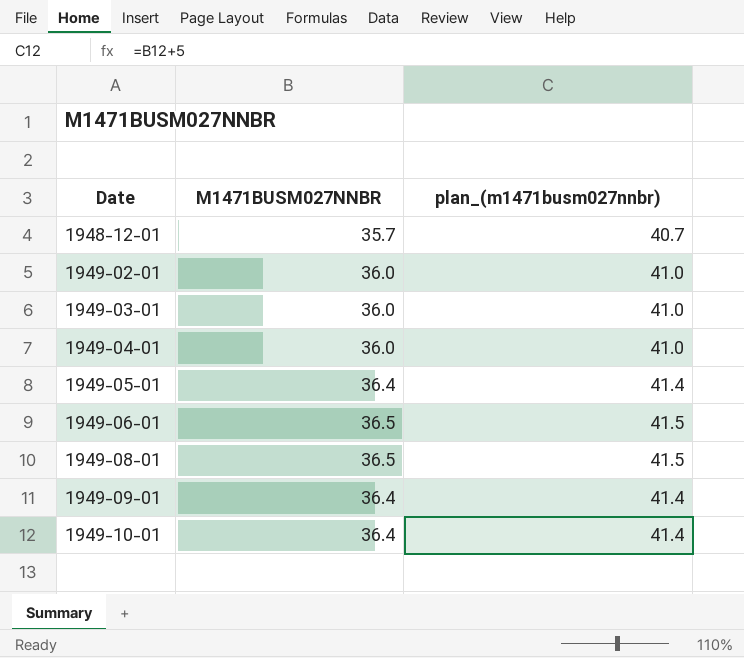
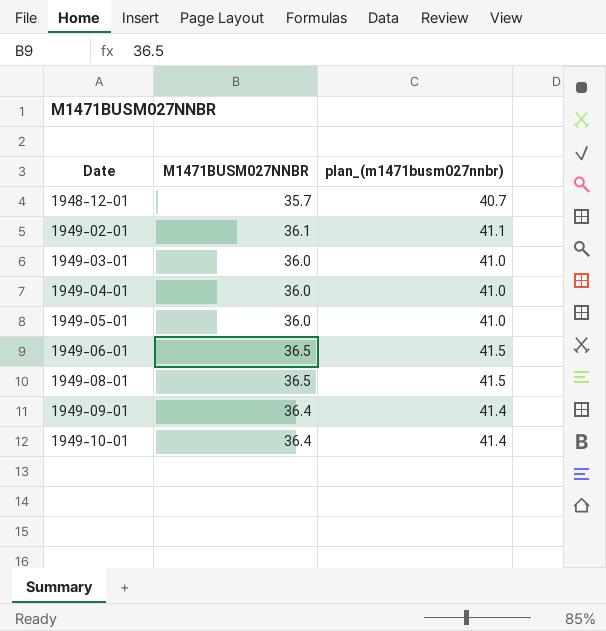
1949-02-01 | M1471BUSM027NNBR: 36.0 -> 36.1
1949-02-01 | plan_(m1471busm027nnbr): 41.0 -> 41.1
1949-05-01 | M1471BUSM027NNBR: 36.4 -> 36.0
1949-05-01 | plan_(m1471busm027nnbr): 41.4 -> 41.0

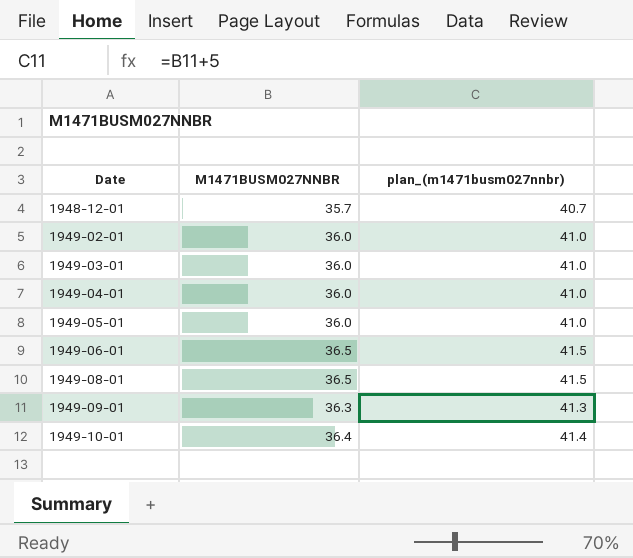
1949-02-01 | M1471BUSM027NNBR: 36.1 -> 36.0
1949-02-01 | plan_(m1471busm027nnbr): 41.1 -> 41.0
1949-09-01 | M1471BUSM027NNBR: 36.4 -> 36.3
1949-09-01 | plan_(m1471busm027nnbr): 41.4 -> 41.3

